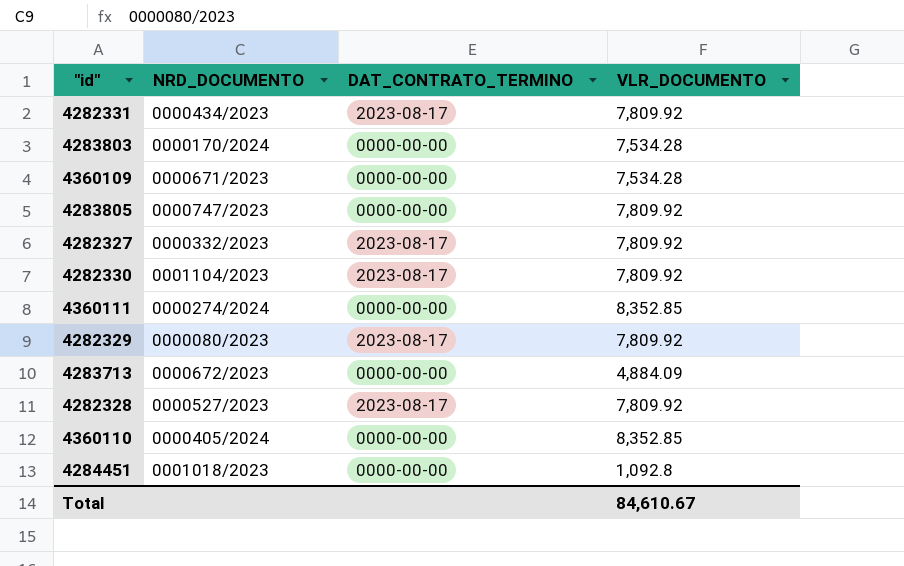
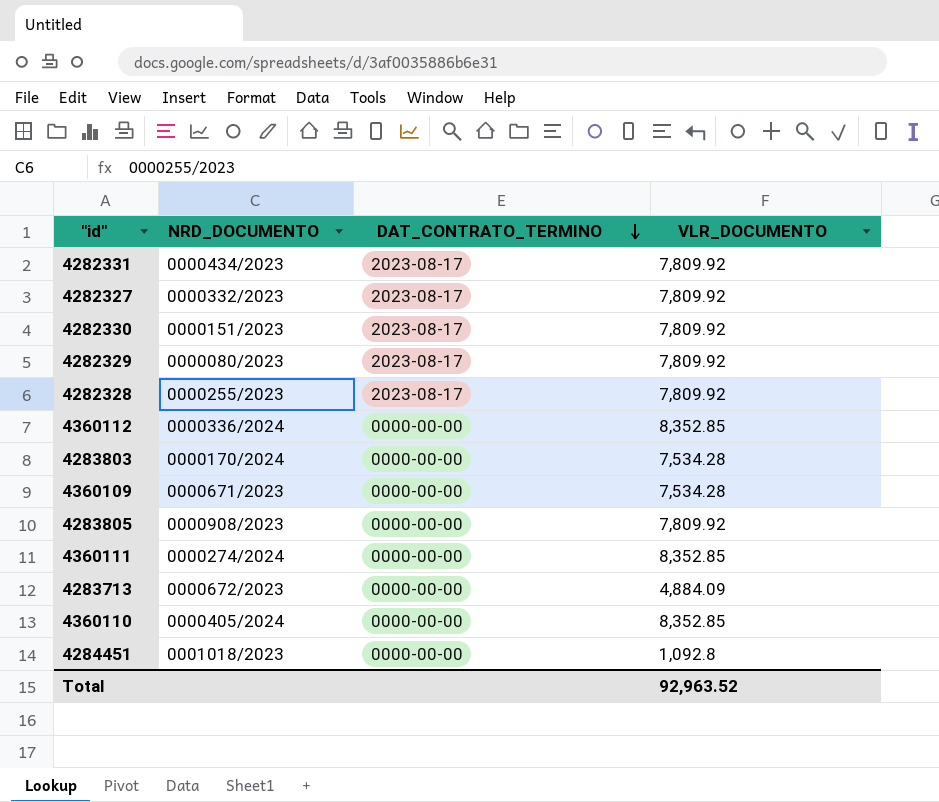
row order: none -> DAT_CONTRATO_TERMINO descending
4282330 | NRD_DOCUMENTO: 0001104/2023 -> 0000151/2023
4282328 | NRD_DOCUMENTO: 0000527/2023 -> 0000255/2023
row 4360112: none -> 0000336/2024 | 0000-00-00 | 8,352.85
4283805 | NRD_DOCUMENTO: 0000747/2023 -> 0000908/2023
Total | VLR_DOCUMENTO: 84,610.67 -> 92,963.52

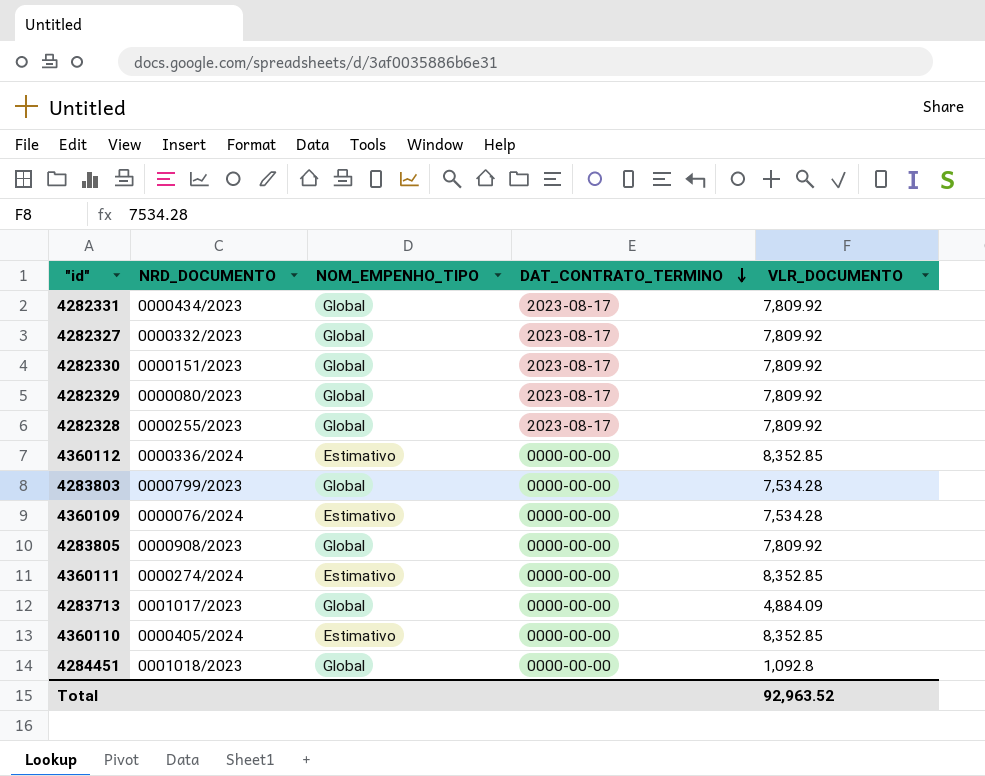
column NOM_EMPENHO_TIPO | position: none -> 3
4283803 | NRD_DOCUMENTO: 0000170/2024 -> 0000799/2023
4360109 | NRD_DOCUMENTO: 0000671/2023 -> 0000076/2024
4283713 | NRD_DOCUMENTO: 0000672/2023 -> 0001017/2023

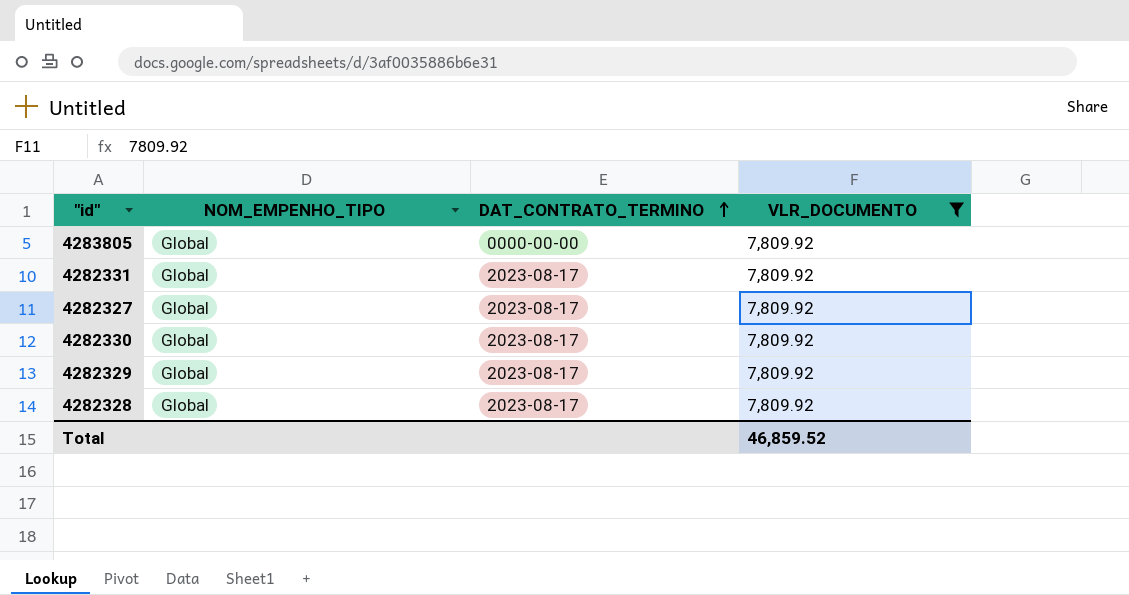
filter: none -> VLR_DOCUMENTO = 7,809.92
row order: DAT_CONTRATO_TERMINO descending -> DAT_CONTRATO_TERMINO ascending
column NRD_DOCUMENTO | position: 2 -> none
Total | VLR_DOCUMENTO: 92,963.52 -> 46,859.52

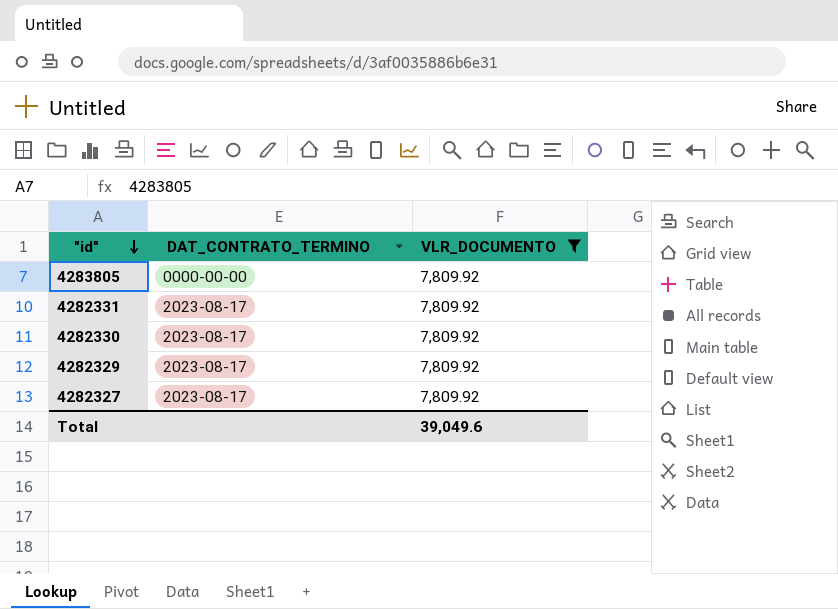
row order: DAT_CONTRATO_TERMINO ascending -> "id" descending
column NOM_EMPENHO_TIPO | position: 2 -> none
row 4282328: Global | 2023-08-17 | 7,809.92 -> none
Total | VLR_DOCUMENTO: 46,859.52 -> 39,049.6

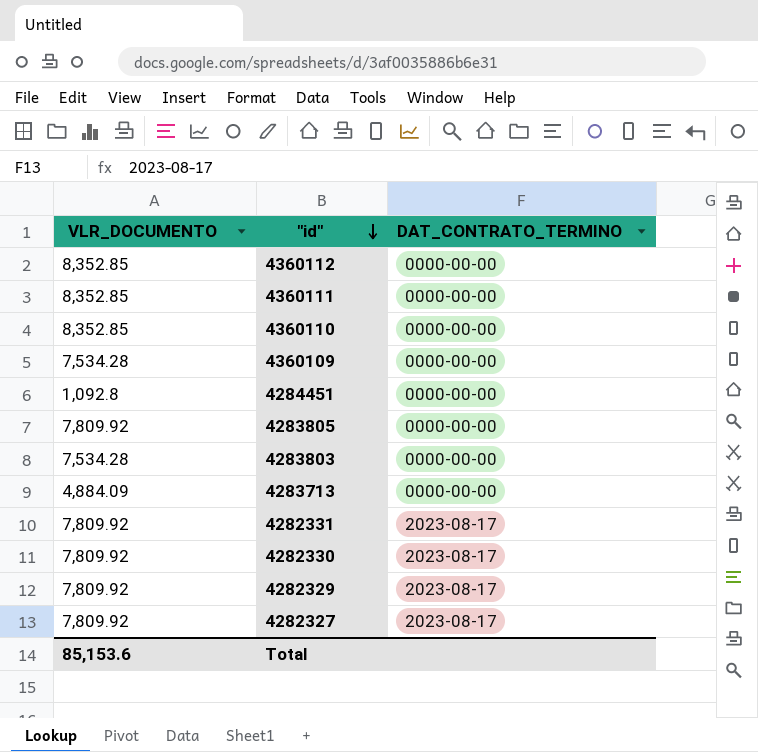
filter: VLR_DOCUMENTO = 7,809.92 -> none
column VLR_DOCUMENTO | position: 3 -> 1
Total | VLR_DOCUMENTO: 39,049.6 -> 85,153.6

